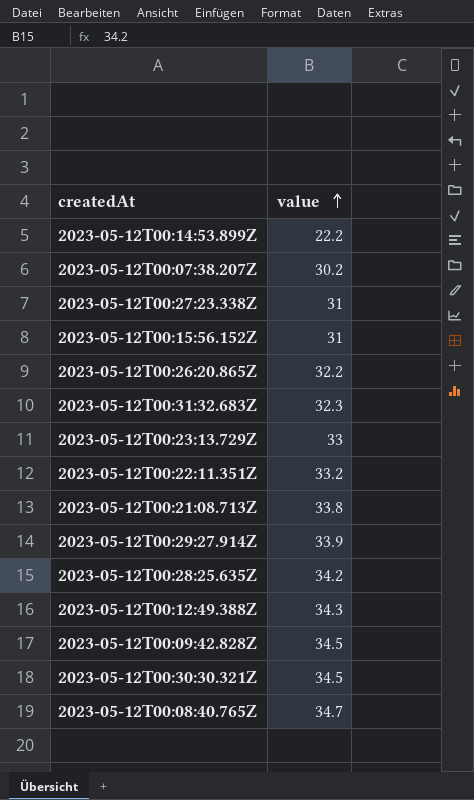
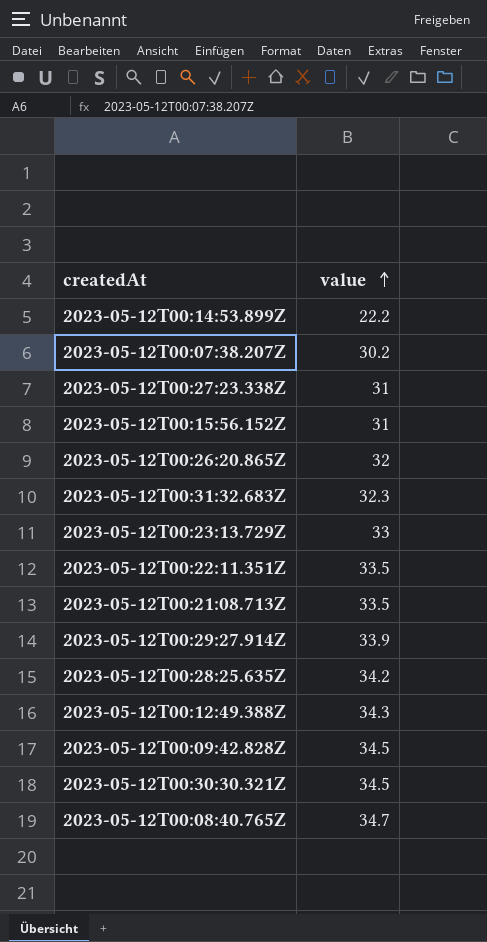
2023-05-12T00:26:20.865Z | value: 32.2 -> 32
2023-05-12T00:22:11.351Z | value: 33.2 -> 33.5
2023-05-12T00:21:08.713Z | value: 33.8 -> 33.5

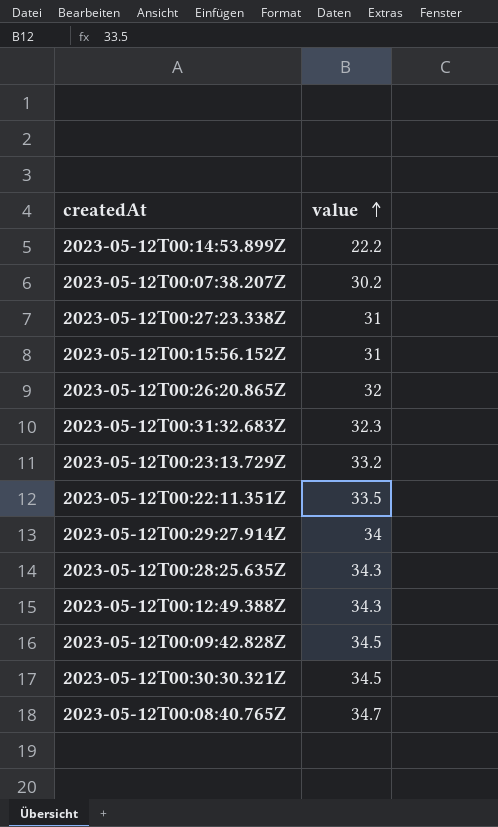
row 2023-05-12T00:21:08.713Z: 33.5 -> none
2023-05-12T00:23:13.729Z | value: 33 -> 33.2
2023-05-12T00:29:27.914Z | value: 33.9 -> 34
2023-05-12T00:28:25.635Z | value: 34.2 -> 34.3

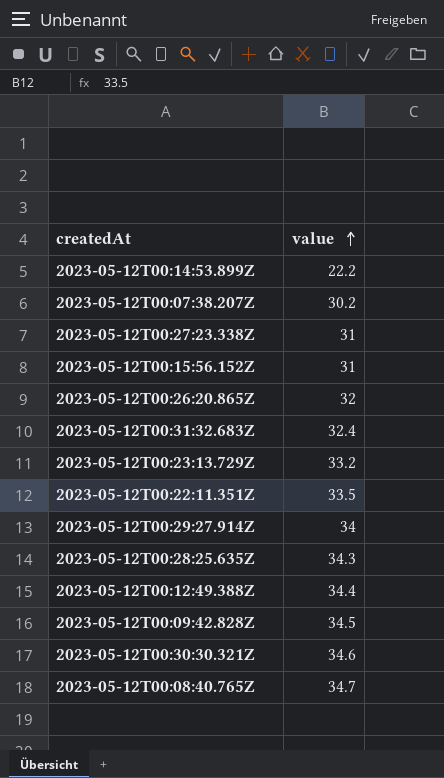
2023-05-12T00:31:32.683Z | value: 32.3 -> 32.4
2023-05-12T00:12:49.388Z | value: 34.3 -> 34.4
2023-05-12T00:30:30.321Z | value: 34.5 -> 34.6

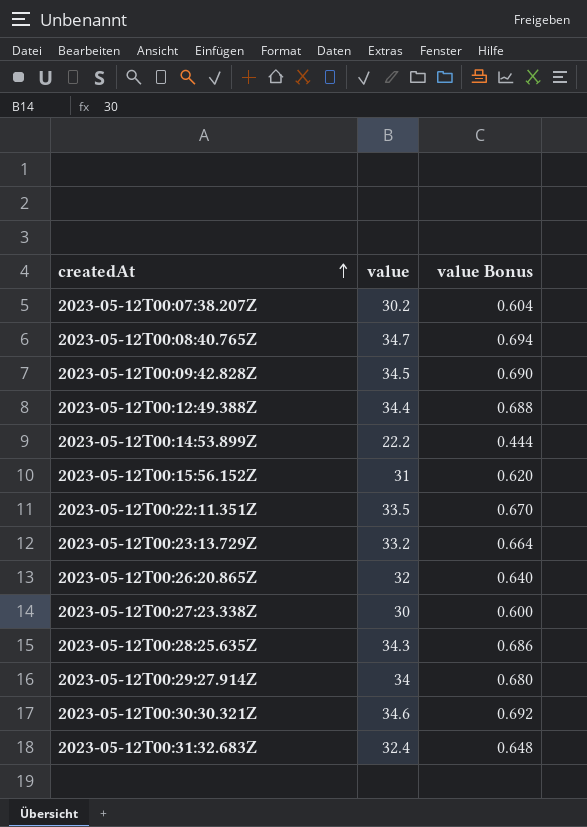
row order: value ascending -> createdAt ascending
column value Bonus | formula: none -> [value] * 0.02
2023-05-12T00:27:23.338Z | value: 31 -> 30

